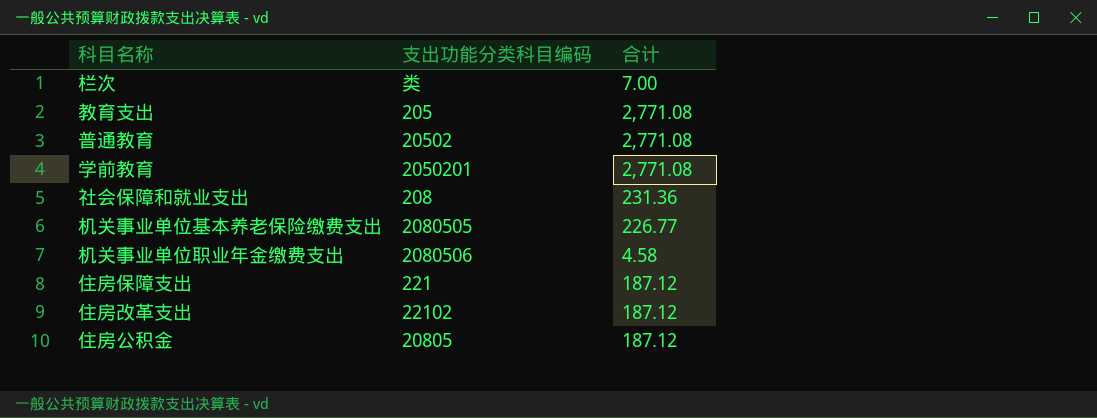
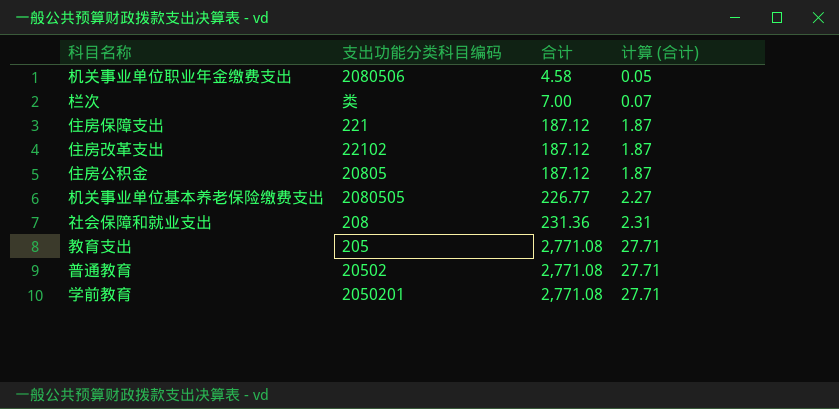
row order: none -> 合计 ascending
column 计算 (合计) | formula: none -> [合计] * 0.01

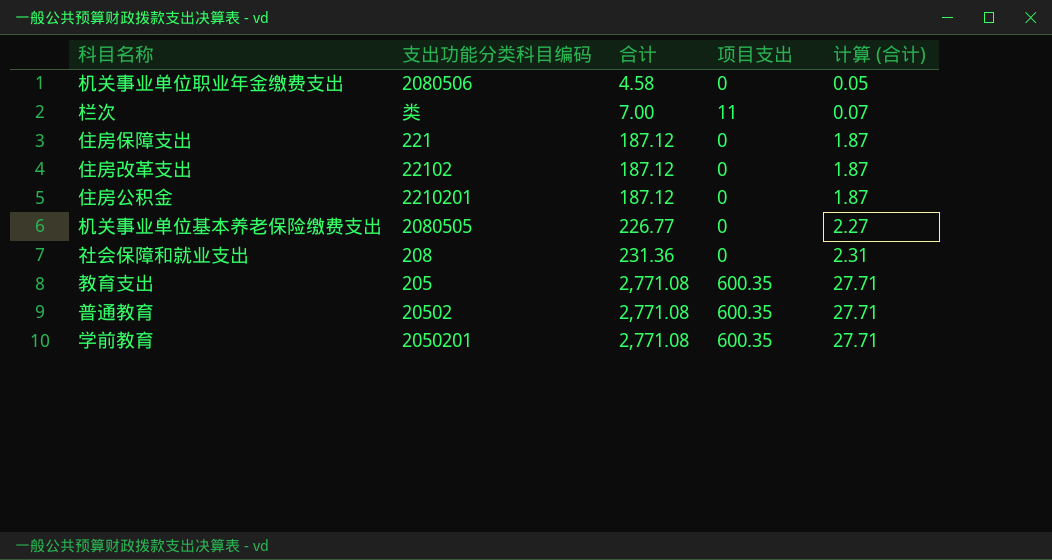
column 项目支出 | position: none -> 4
住房公积金 | 支出功能分类科目编码: 20805 -> 2210201

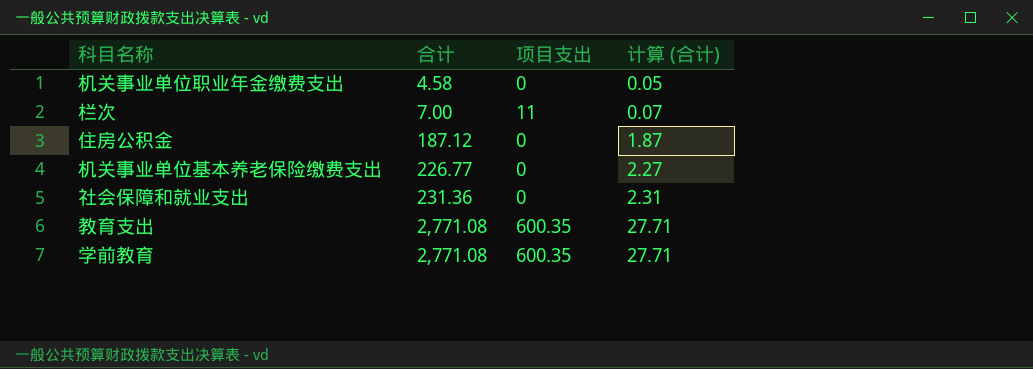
column 支出功能分类科目编码 | position: 2 -> none
row 住房保障支出: 221 | 187.12 | 0 | 1.87 -> none
row 住房改革支出: 22102 | 187.12 | 0 | 1.87 -> none
row 普通教育: 20502 | 2,771.08 | 600.35 | 27.71 -> none

